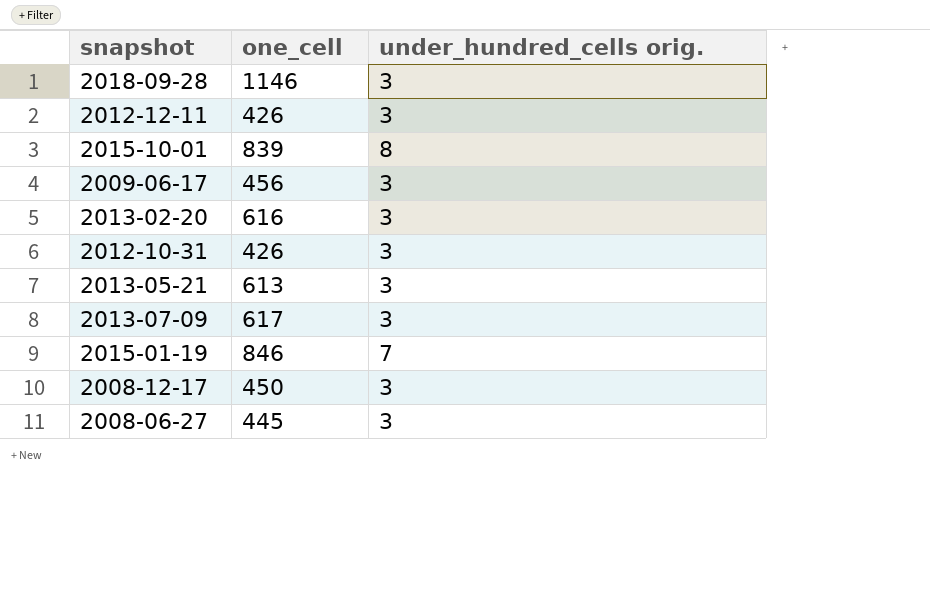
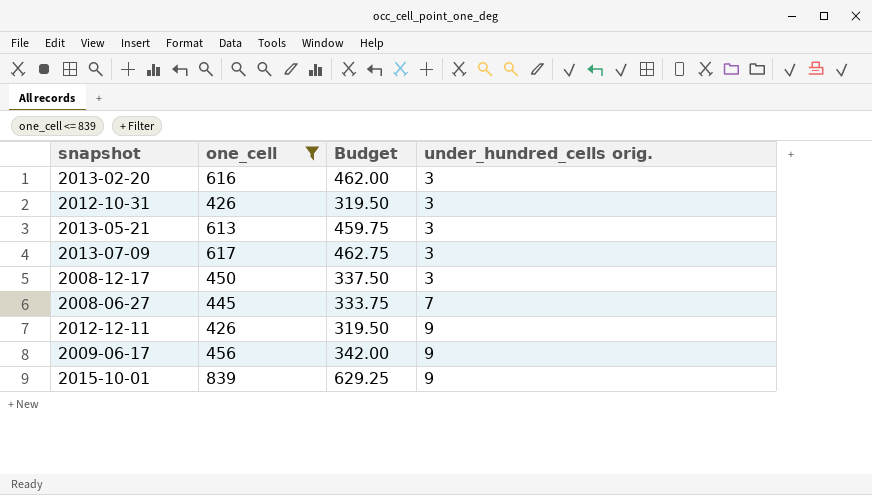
filter: none -> one_cell <= 839
row order: none -> under_hundred_cells orig. ascending
column Budget | formula: none -> [one_cell] * 0.75
2008-06-27 | under_hundred_cells orig.: 3 -> 7
2012-12-11 | under_hundred_cells orig.: 3 -> 9
2009-06-17 | under_hundred_cells orig.: 3 -> 9
2015-10-01 | under_hundred_cells orig.: 8 -> 9

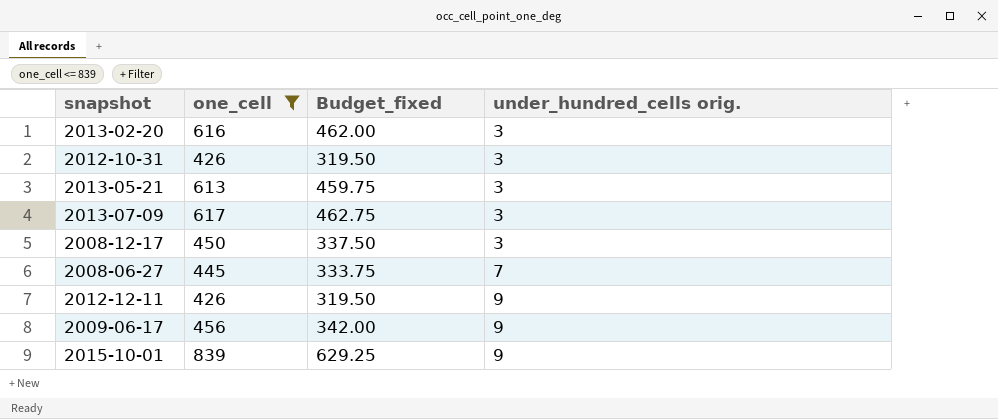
column name: Budget -> Budget_fixed

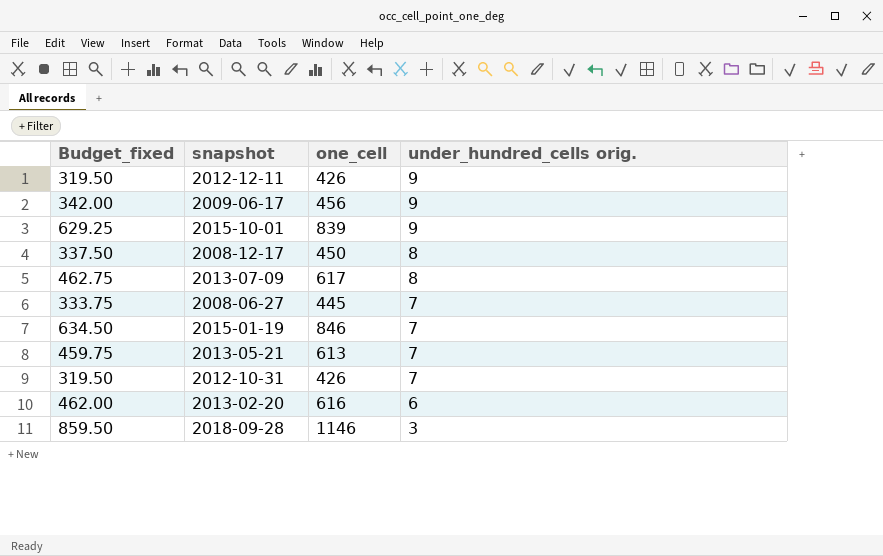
filter: one_cell <= 839 -> none
row order: under_hundred_cells orig. ascending -> under_hundred_cells orig. descending
column Budget_fixed | position: 3 -> 1
2008-12-17 | under_hundred_cells orig.: 3 -> 8
2013-07-09 | under_hundred_cells orig.: 3 -> 8
2013-05-21 | under_hundred_cells orig.: 3 -> 7
2012-10-31 | under_hundred_cells orig.: 3 -> 7
2013-02-20 | under_hundred_cells orig.: 3 -> 6

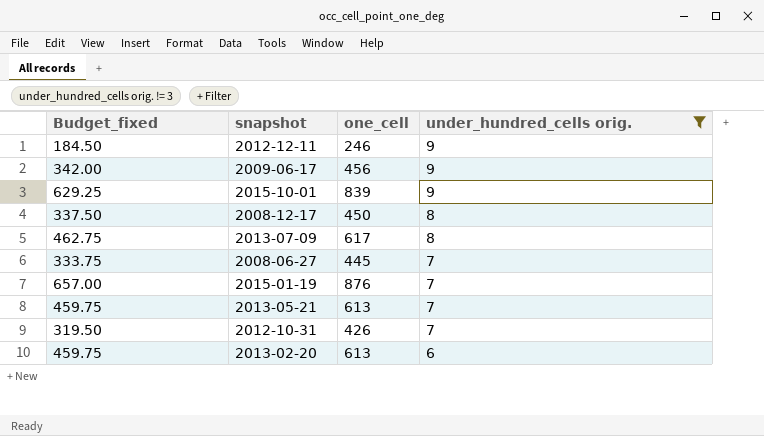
filter: none -> under_hundred_cells orig. != 3
2012-12-11 | Budget_fixed: 319.50 -> 184.50
2012-12-11 | one_cell: 426 -> 246
2015-01-19 | Budget_fixed: 634.50 -> 657.00
2015-01-19 | one_cell: 846 -> 876
2013-02-20 | Budget_fixed: 462.00 -> 459.75
2013-02-20 | one_cell: 616 -> 613

